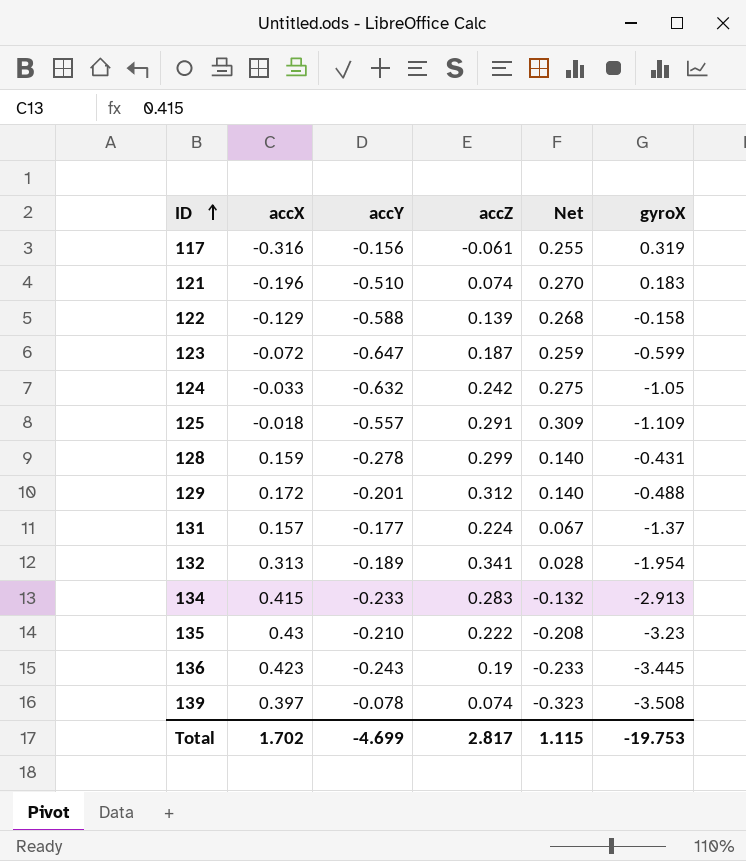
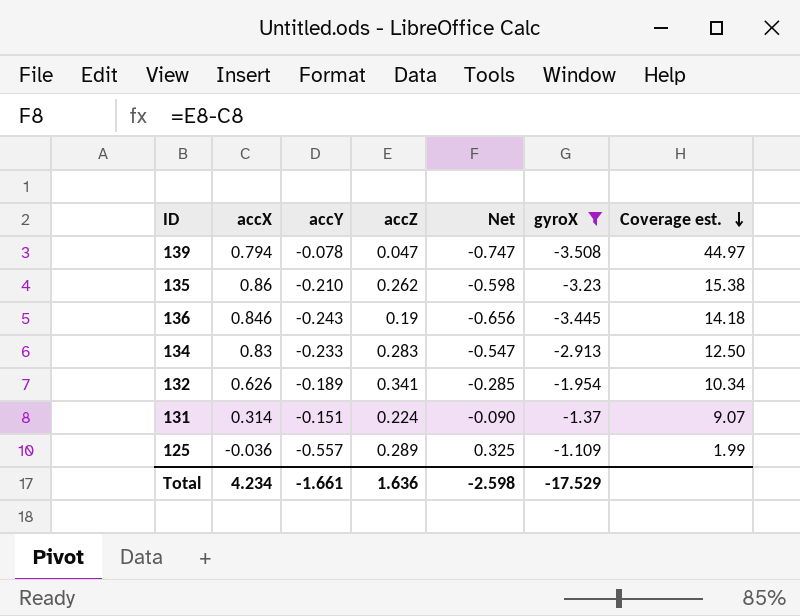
filter: none -> gyroX <= -1.109
row order: ID ascending -> Coverage est. descending
column Coverage est. | formula: none -> [gyroX] / [accY]
139 | accX: 0.397 -> 0.794
139 | accZ: 0.074 -> 0.047
139 | Net: -0.323 -> -0.747
135 | accX: 0.43 -> 0.86
135 | accZ: 0.222 -> 0.262
135 | Net: -0.208 -> -0.598
136 | accX: 0.423 -> 0.846
136 | Net: -0.233 -> -0.656
134 | accX: 0.415 -> 0.83
134 | Net: -0.132 -> -0.547
132 | accX: 0.313 -> 0.626
132 | Net: 0.028 -> -0.285
131 | accX: 0.157 -> 0.314
131 | accY: -0.177 -> -0.151
131 | Net: 0.067 -> -0.090
125 | accX: -0.018 -> -0.036
125 | accZ: 0.291 -> 0.289
125 | Net: 0.309 -> 0.325
Total | accX: 1.702 -> 4.234
Total | accY: -4.699 -> -1.661
Total | accZ: 2.817 -> 1.636
Total | Net: 1.115 -> -2.598
Total | gyroX: -19.753 -> -17.529

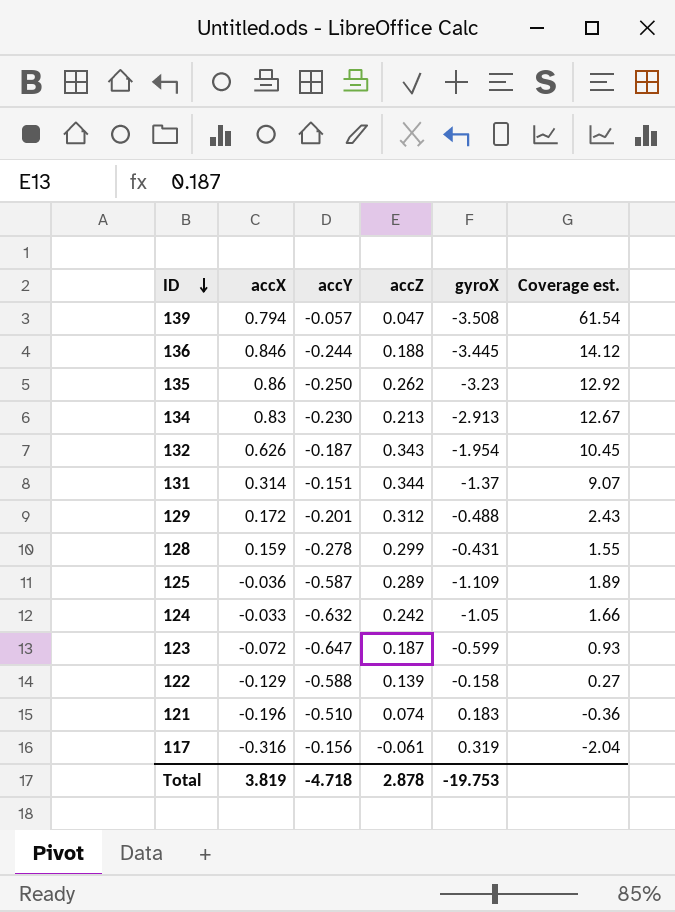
filter: gyroX <= -1.109 -> none
row order: Coverage est. descending -> ID descending
column Net | formula: [accZ] - [accX] -> none
139 | accY: -0.078 -> -0.057
139 | Coverage est.: 44.97 -> 61.54
136 | accY: -0.243 -> -0.244
136 | accZ: 0.19 -> 0.188
136 | Coverage est.: 14.18 -> 14.12
135 | accY: -0.210 -> -0.250
135 | Coverage est.: 15.38 -> 12.92
134 | accY: -0.233 -> -0.230
134 | accZ: 0.283 -> 0.213
134 | Coverage est.: 12.50 -> 12.67
132 | accY: -0.189 -> -0.187
132 | accZ: 0.341 -> 0.343
132 | Coverage est.: 10.34 -> 10.45
131 | accZ: 0.224 -> 0.344
125 | accY: -0.557 -> -0.587
125 | Coverage est.: 1.99 -> 1.89
Total | accX: 4.234 -> 3.819
Total | accY: -1.661 -> -4.718
Total | accZ: 1.636 -> 2.878
Total | gyroX: -17.529 -> -19.753

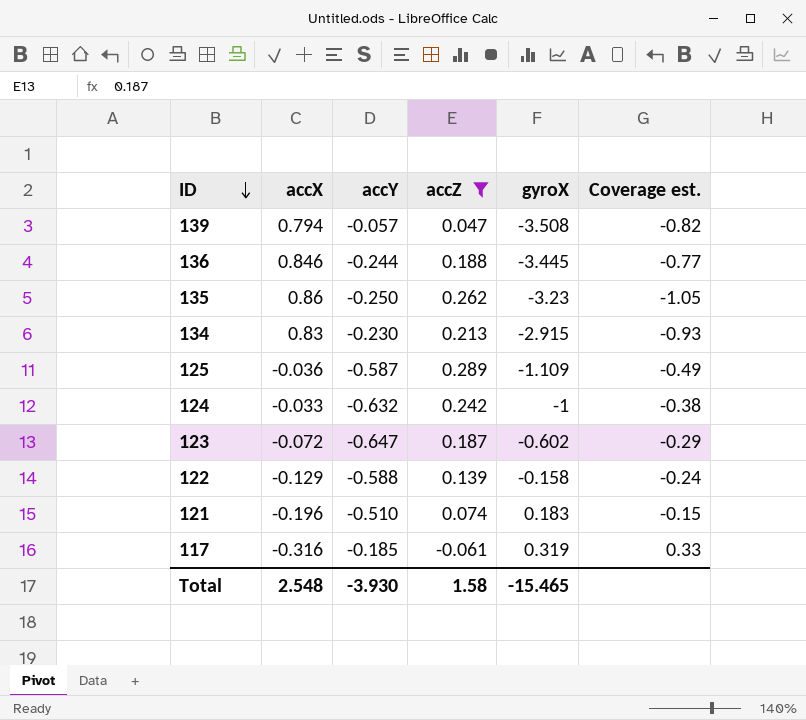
filter: none -> accZ <= 0.289
column Coverage est. | formula: [gyroX] / [accY] -> [accZ] / [accY]
134 | gyroX: -2.913 -> -2.915
124 | gyroX: -1.05 -> -1
123 | gyroX: -0.599 -> -0.602
117 | accY: -0.156 -> -0.185
Total | accX: 3.819 -> 2.548
Total | accY: -4.718 -> -3.930
Total | accZ: 2.878 -> 1.58
Total | gyroX: -19.753 -> -15.465

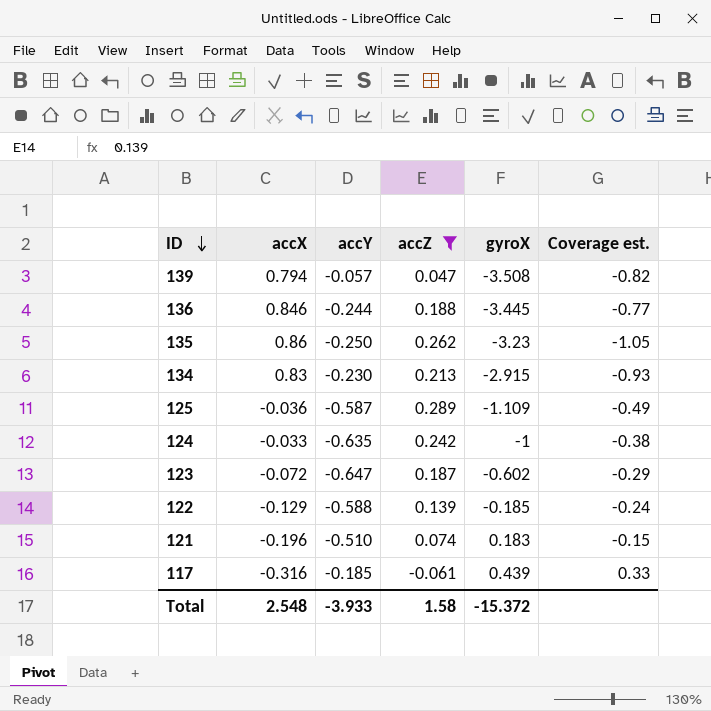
124 | accY: -0.632 -> -0.635
122 | gyroX: -0.158 -> -0.185
117 | gyroX: 0.319 -> 0.439
Total | accY: -3.930 -> -3.933
Total | gyroX: -15.465 -> -15.372

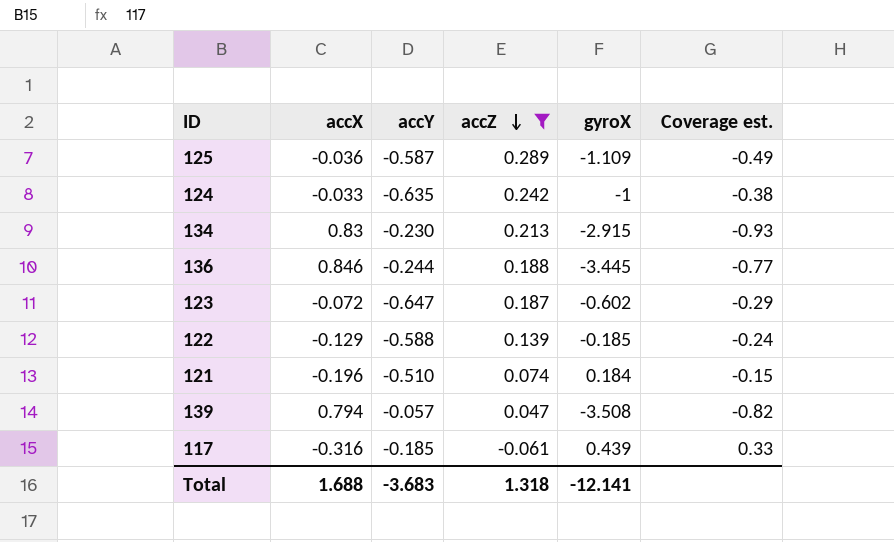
row order: ID descending -> accZ descending
row 135: 0.86 | -0.250 | 0.262 | -3.23 | -1.05 -> none
121 | gyroX: 0.183 -> 0.184
Total | accX: 2.548 -> 1.688
Total | accY: -3.933 -> -3.683
Total | accZ: 1.58 -> 1.318
Total | gyroX: -15.372 -> -12.141

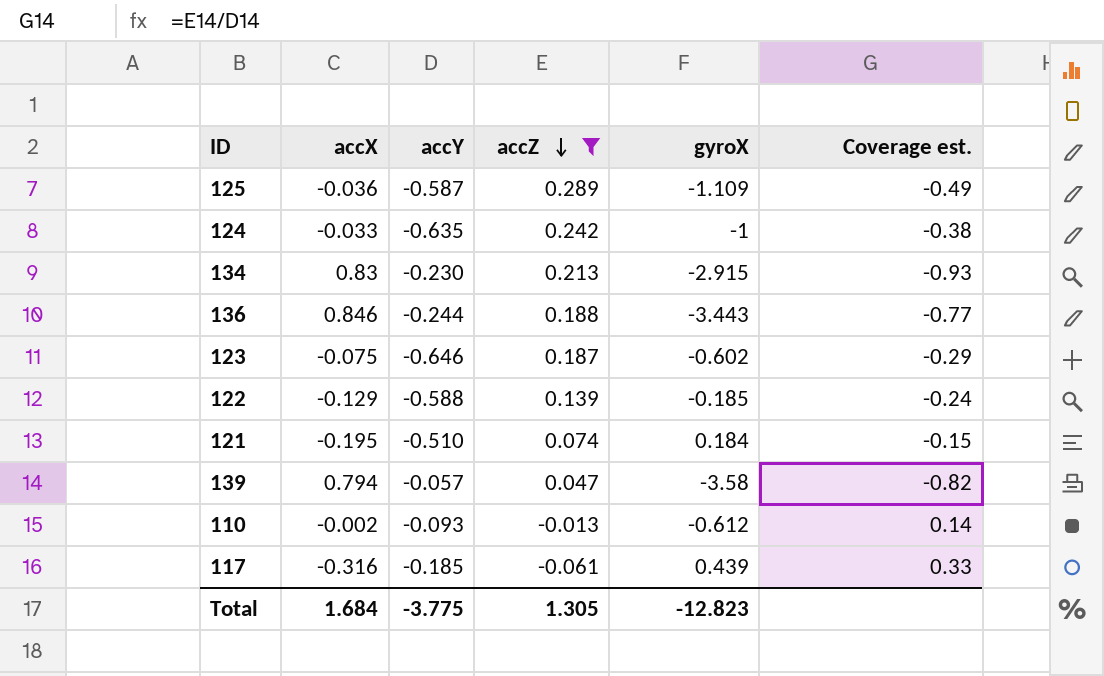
136 | gyroX: -3.445 -> -3.443
123 | accX: -0.072 -> -0.075
123 | accY: -0.647 -> -0.646
121 | accX: -0.196 -> -0.195
139 | gyroX: -3.508 -> -3.58
row 110: none -> -0.002 | -0.093 | -0.013 | -0.612 | 0.14
Total | accX: 1.688 -> 1.684
Total | accY: -3.683 -> -3.775
Total | accZ: 1.318 -> 1.305
Total | gyroX: -12.141 -> -12.823

